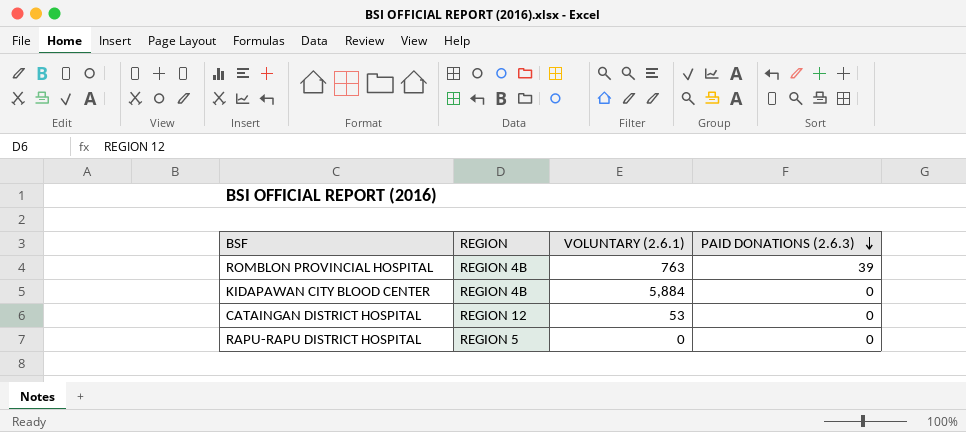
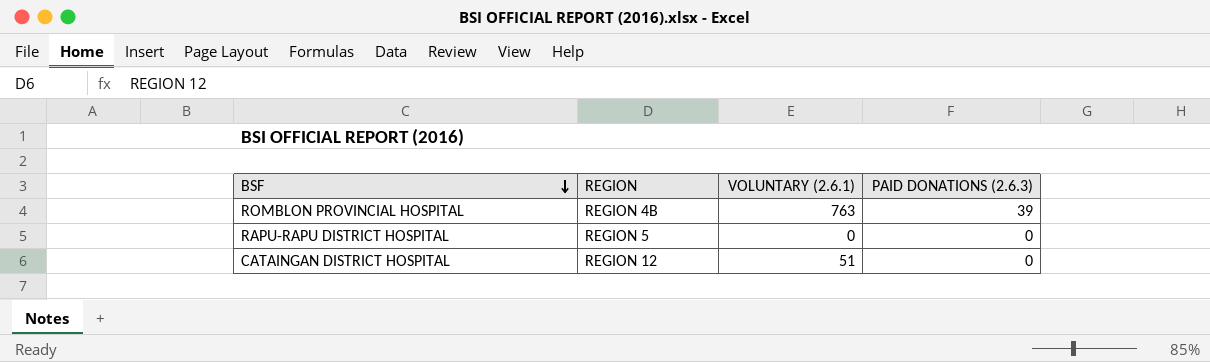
row order: PAID DONATIONS (2.6.3) descending -> BSF descending
row KIDAPAWAN CITY BLOOD CENTER: REGION 4B | 5,884 | 0 -> none
CATAINGAN DISTRICT HOSPITAL | VOLUNTARY (2.6.1): 53 -> 51

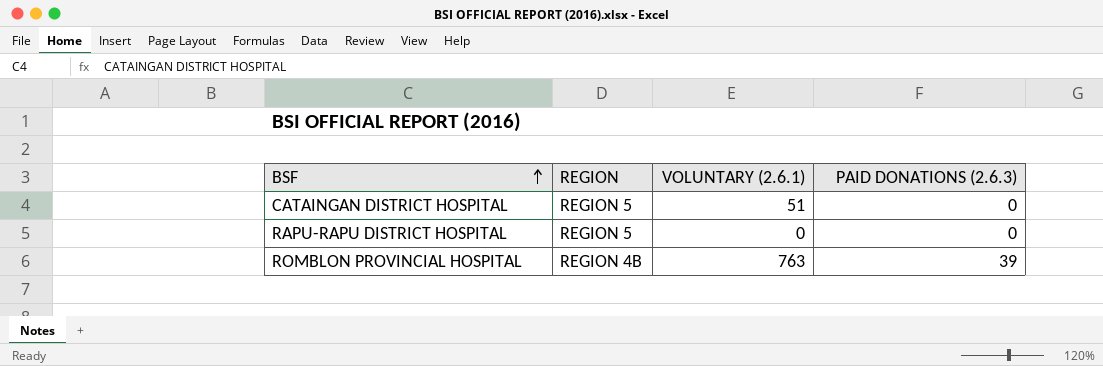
row order: BSF descending -> BSF ascending
CATAINGAN DISTRICT HOSPITAL | REGION: REGION 12 -> REGION 5

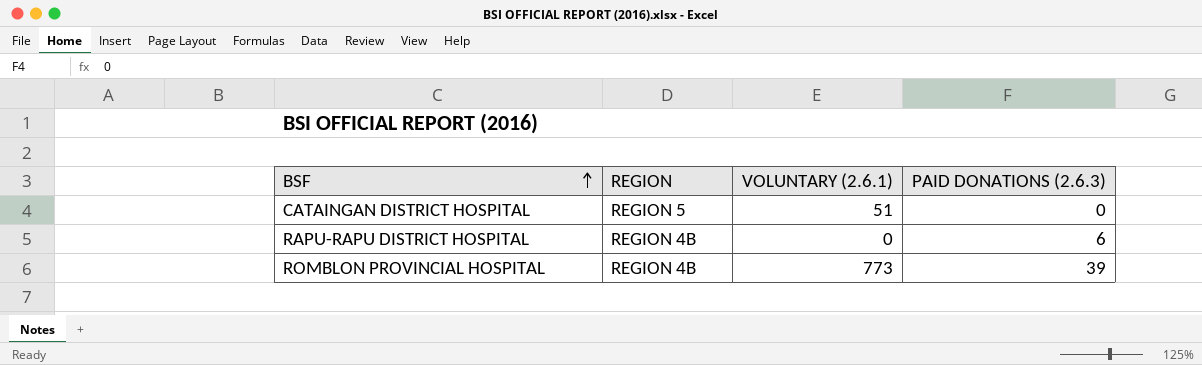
RAPU-RAPU DISTRICT HOSPITAL | REGION: REGION 5 -> REGION 4B
RAPU-RAPU DISTRICT HOSPITAL | PAID DONATIONS (2.6.3): 0 -> 6
ROMBLON PROVINCIAL HOSPITAL | VOLUNTARY (2.6.1): 763 -> 773

